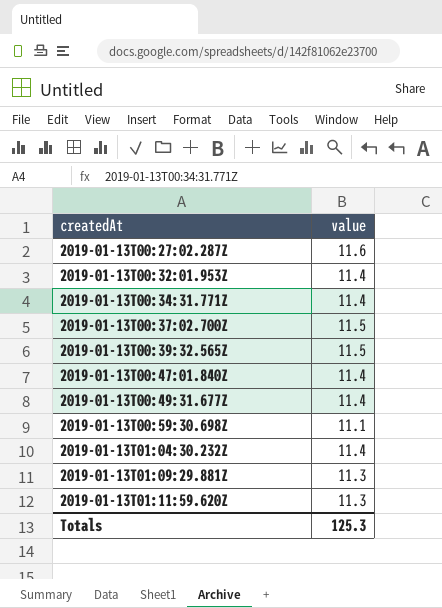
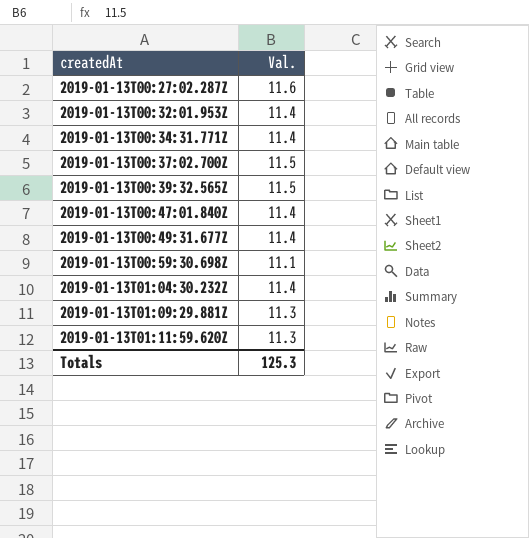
column name: value -> Val.

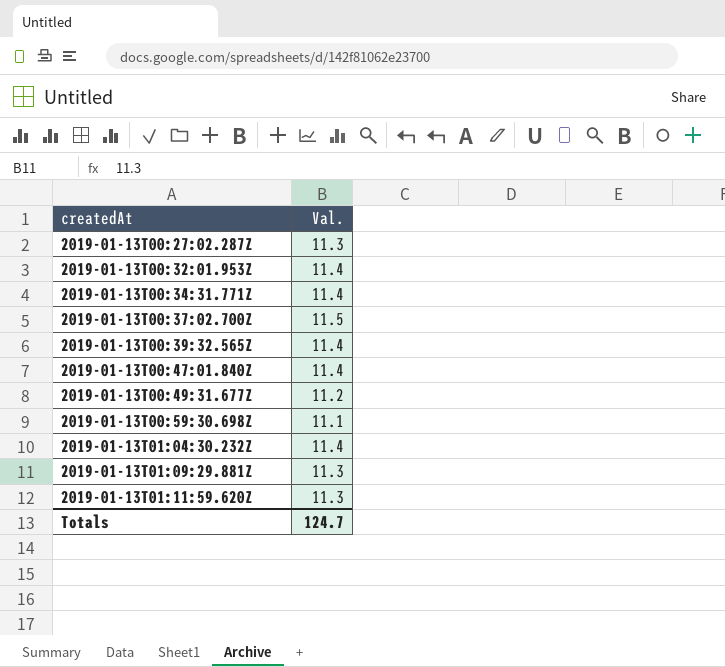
2019-01-13T00:27:02.287Z | Val.: 11.6 -> 11.3
2019-01-13T00:39:32.565Z | Val.: 11.5 -> 11.4
2019-01-13T00:49:31.677Z | Val.: 11.4 -> 11.2
Totals | Val.: 125.3 -> 124.7

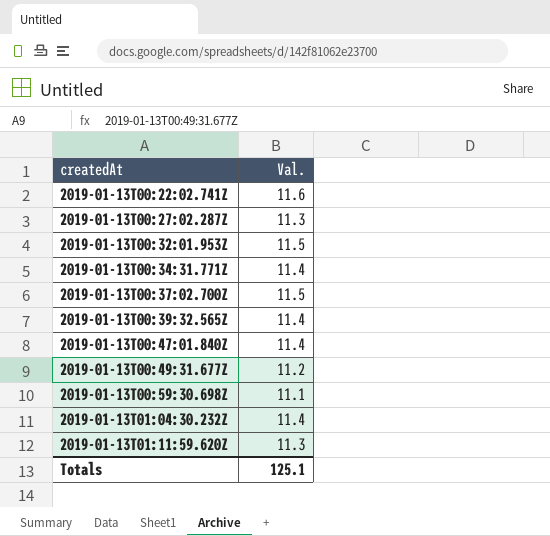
row 2019-01-13T01:09:29.881Z: 11.3 -> none
row 2019-01-13T00:22:02.741Z: none -> 11.6
2019-01-13T00:32:01.953Z | Val.: 11.4 -> 11.5
Totals | Val.: 124.7 -> 125.1

